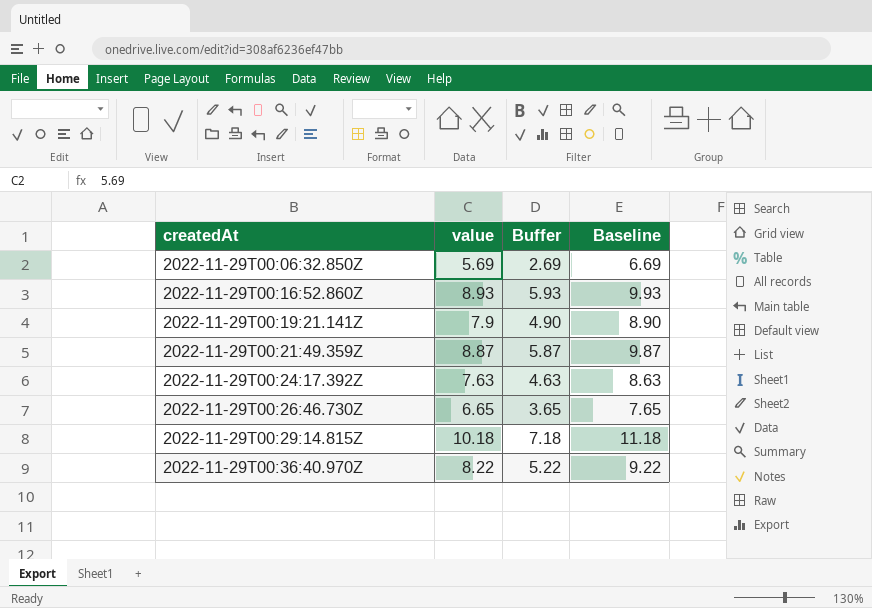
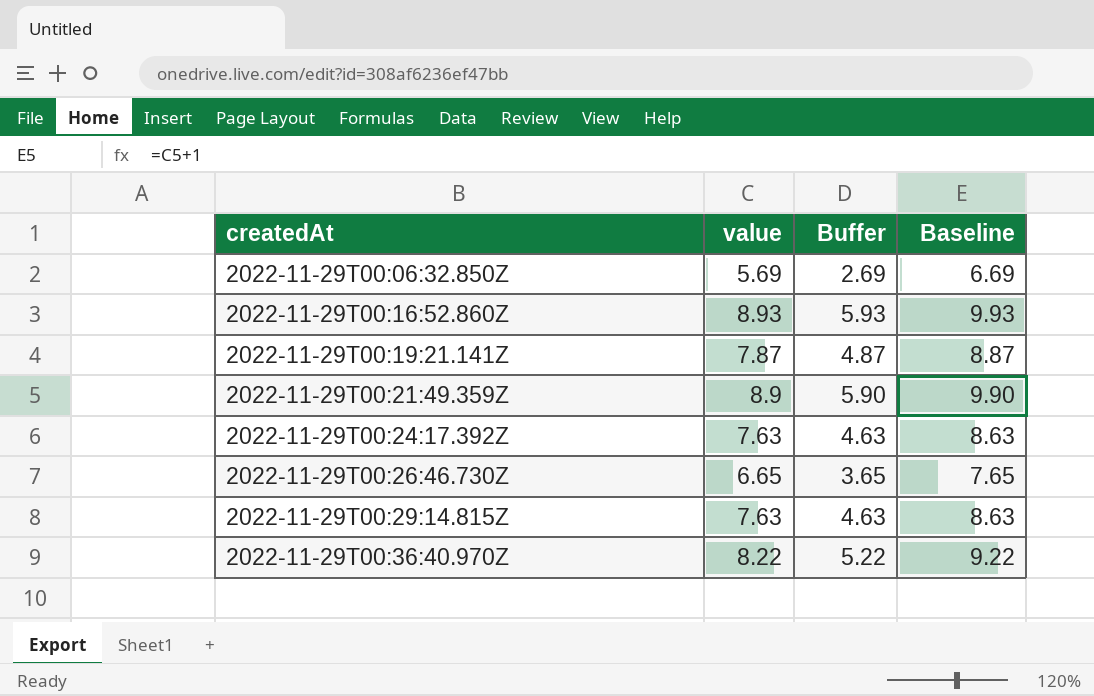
2022-11-29T00:19:21.141Z | value: 7.9 -> 7.87
2022-11-29T00:19:21.141Z | Buffer: 4.90 -> 4.87
2022-11-29T00:19:21.141Z | Baseline: 8.90 -> 8.87
2022-11-29T00:21:49.359Z | value: 8.87 -> 8.9
2022-11-29T00:21:49.359Z | Buffer: 5.87 -> 5.90
2022-11-29T00:21:49.359Z | Baseline: 9.87 -> 9.90
2022-11-29T00:29:14.815Z | value: 10.18 -> 7.63
2022-11-29T00:29:14.815Z | Buffer: 7.18 -> 4.63
2022-11-29T00:29:14.815Z | Baseline: 11.18 -> 8.63

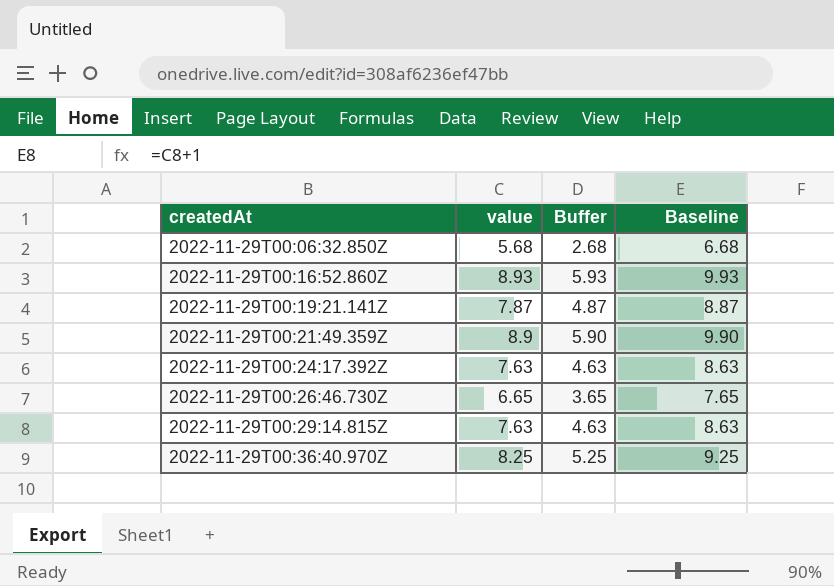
2022-11-29T00:06:32.850Z | value: 5.69 -> 5.68
2022-11-29T00:06:32.850Z | Buffer: 2.69 -> 2.68
2022-11-29T00:06:32.850Z | Baseline: 6.69 -> 6.68
2022-11-29T00:36:40.970Z | value: 8.22 -> 8.25
2022-11-29T00:36:40.970Z | Buffer: 5.22 -> 5.25
2022-11-29T00:36:40.970Z | Baseline: 9.22 -> 9.25

